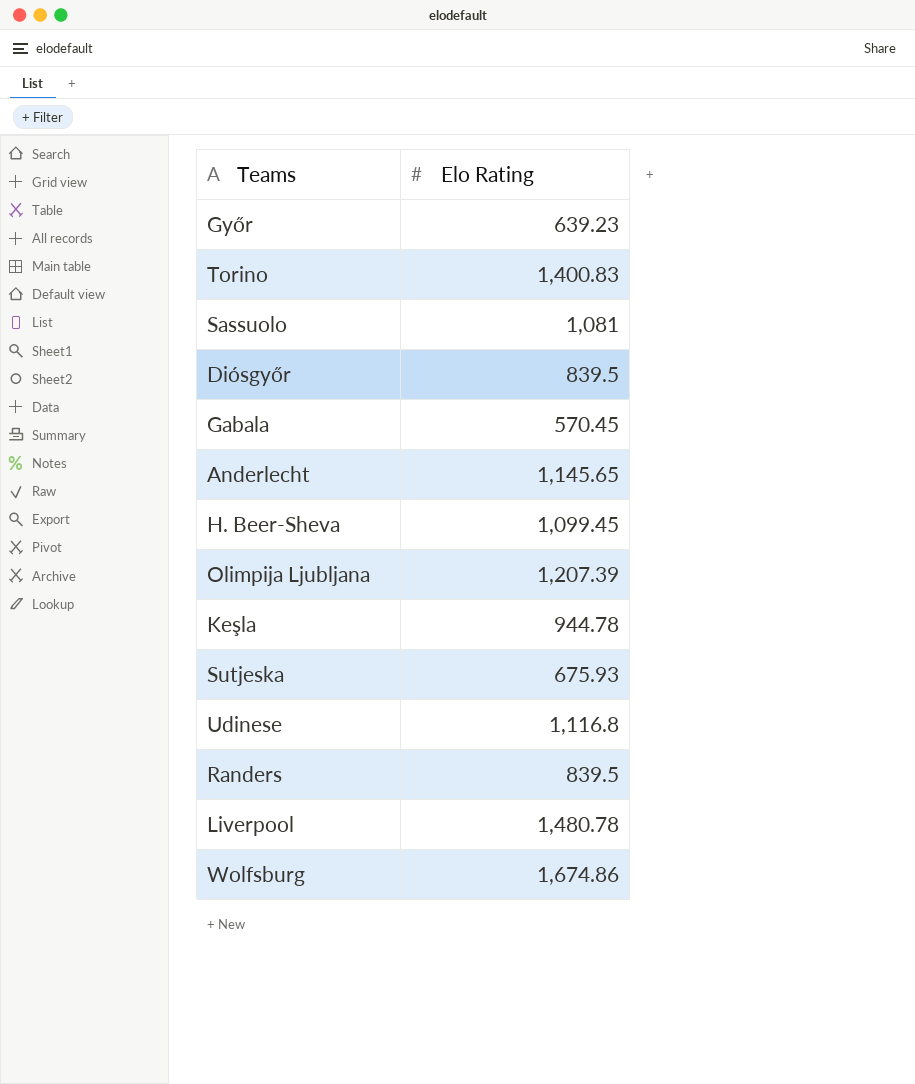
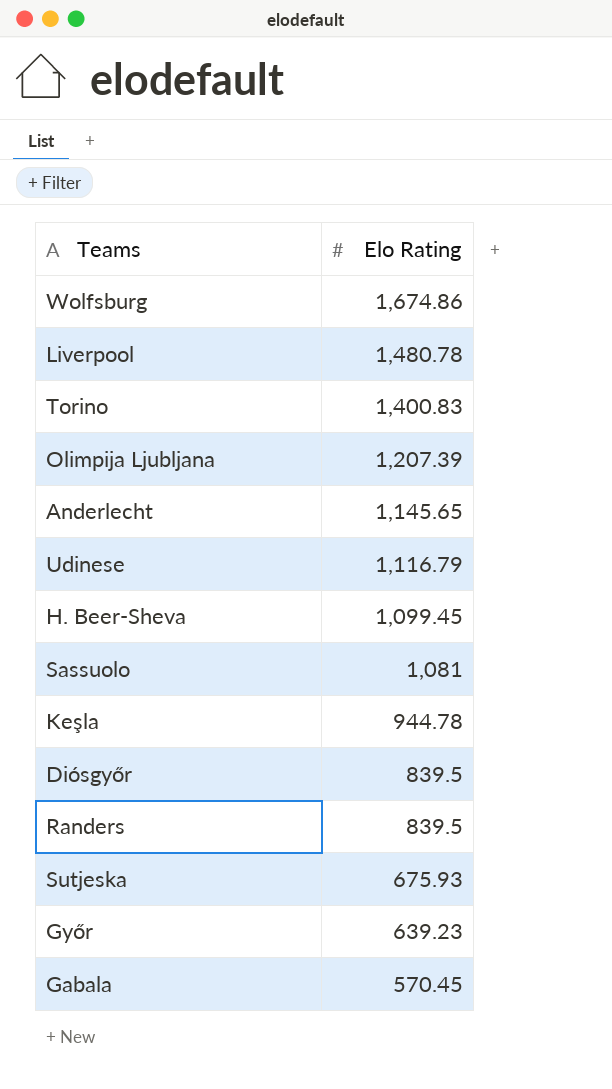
row order: none -> Elo Rating descending
Udinese | Elo Rating: 1,116.8 -> 1,116.79

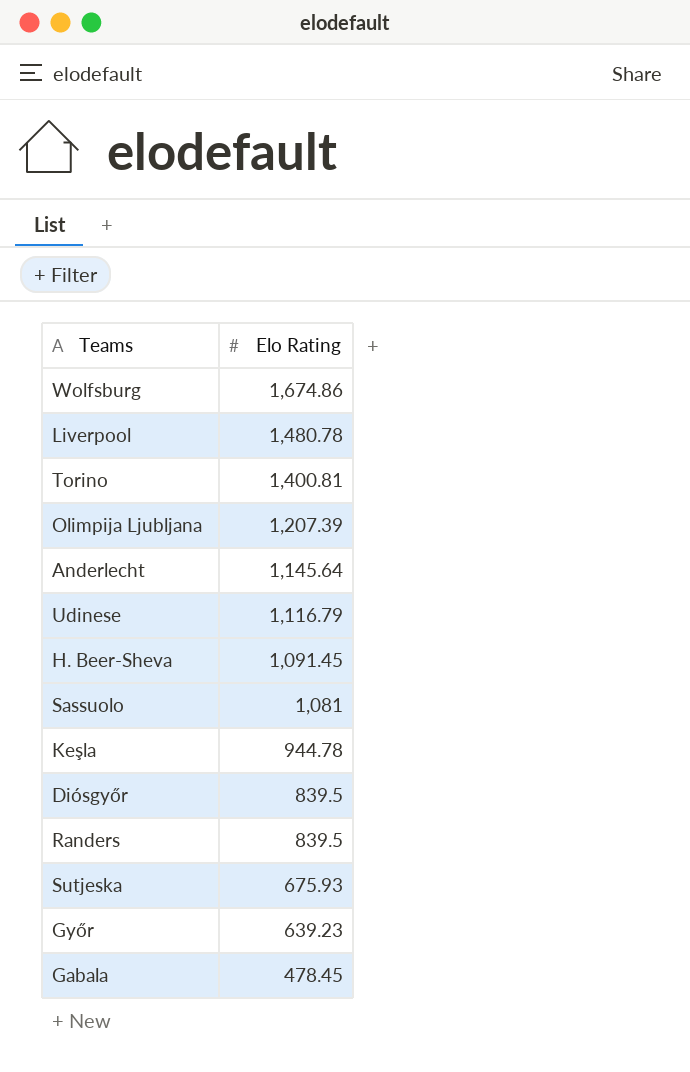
Torino | Elo Rating: 1,400.83 -> 1,400.81
Anderlecht | Elo Rating: 1,145.65 -> 1,145.64
H. Beer-Sheva | Elo Rating: 1,099.45 -> 1,091.45
Gabala | Elo Rating: 570.45 -> 478.45

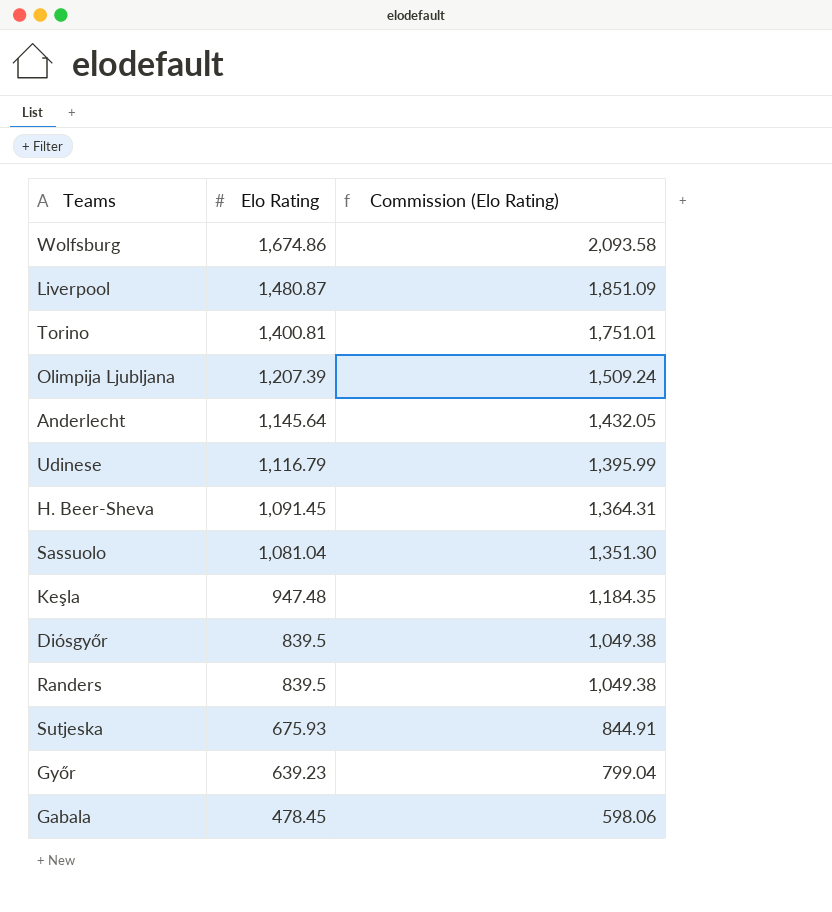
column Commission (Elo Rating) | formula: none -> [Elo Rating] * 1.25
Liverpool | Elo Rating: 1,480.78 -> 1,480.87
Sassuolo | Elo Rating: 1,081 -> 1,081.04
Keşla | Elo Rating: 944.78 -> 947.48

